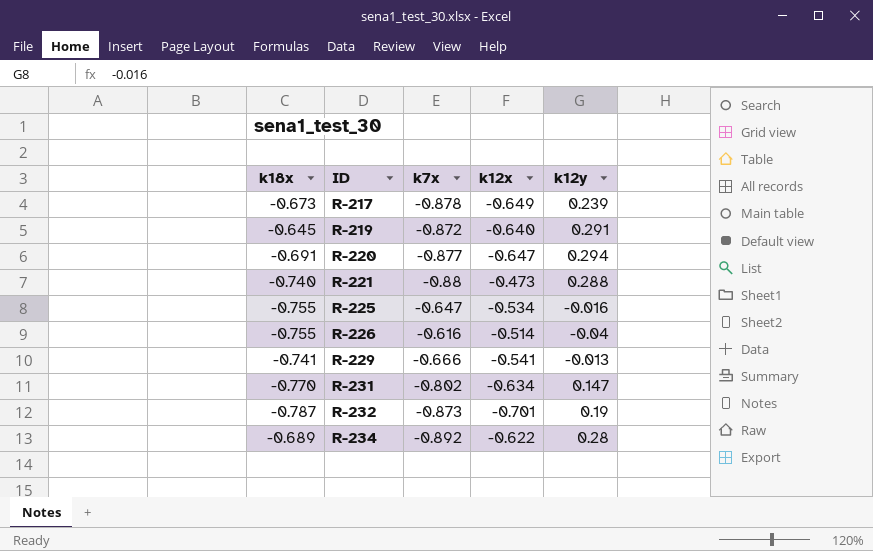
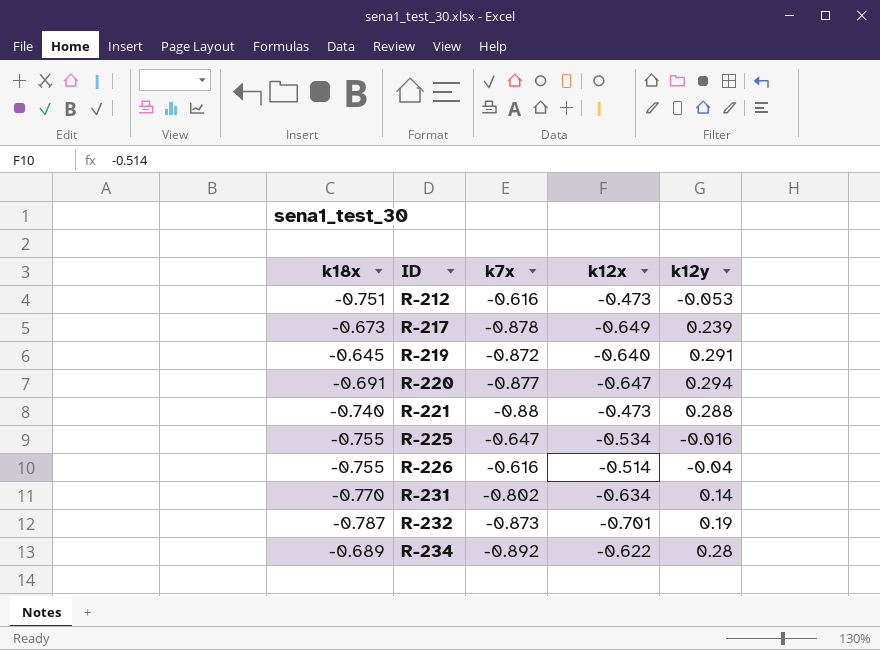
row R-229: -0.741 | -0.666 | -0.541 | -0.013 -> none
row R-212: none -> -0.751 | -0.616 | -0.473 | -0.053
R-231 | k12y: 0.147 -> 0.14

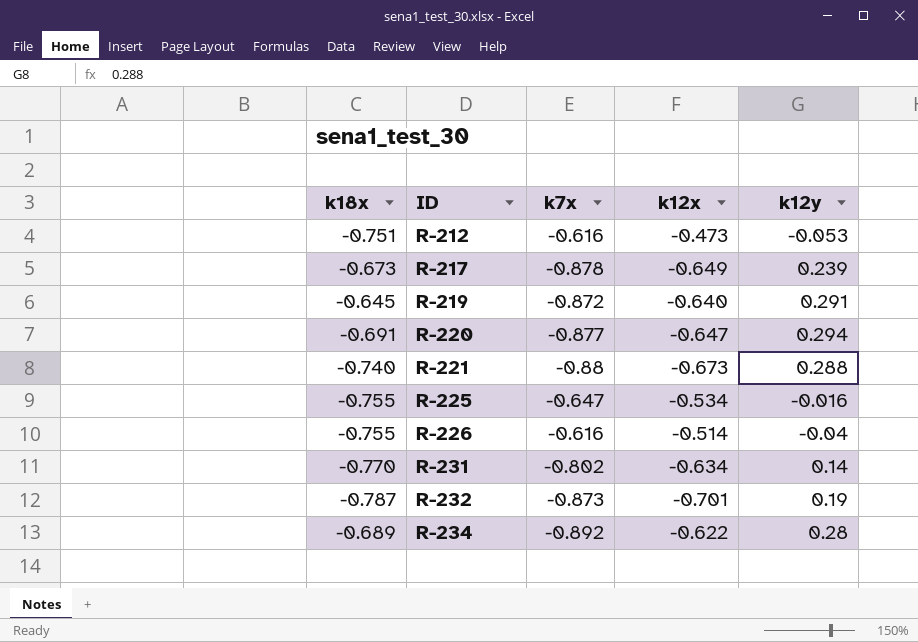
R-221 | k12x: -0.473 -> -0.673

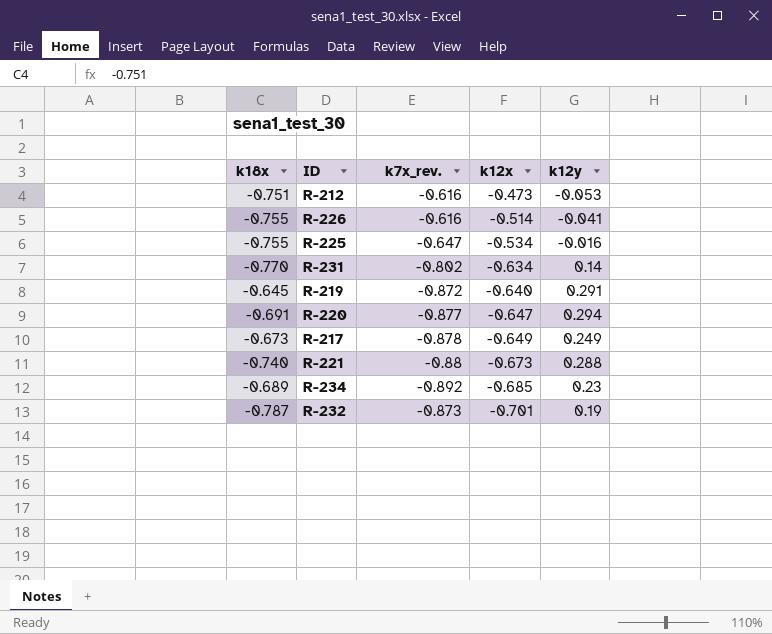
row order: ID ascending -> k12x descending
column name: k7x -> k7x_rev.
R-226 | k12y: -0.04 -> -0.041
R-217 | k12y: 0.239 -> 0.249
R-234 | k12x: -0.622 -> -0.685
R-234 | k12y: 0.28 -> 0.23

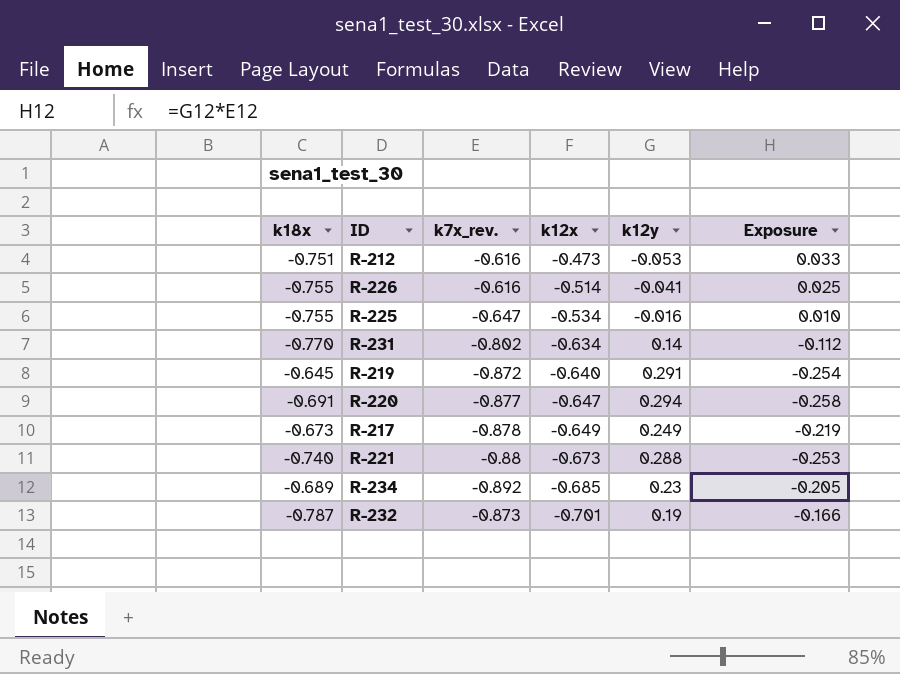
column Exposure | formula: none -> [k7x_rev.] * [k12y]

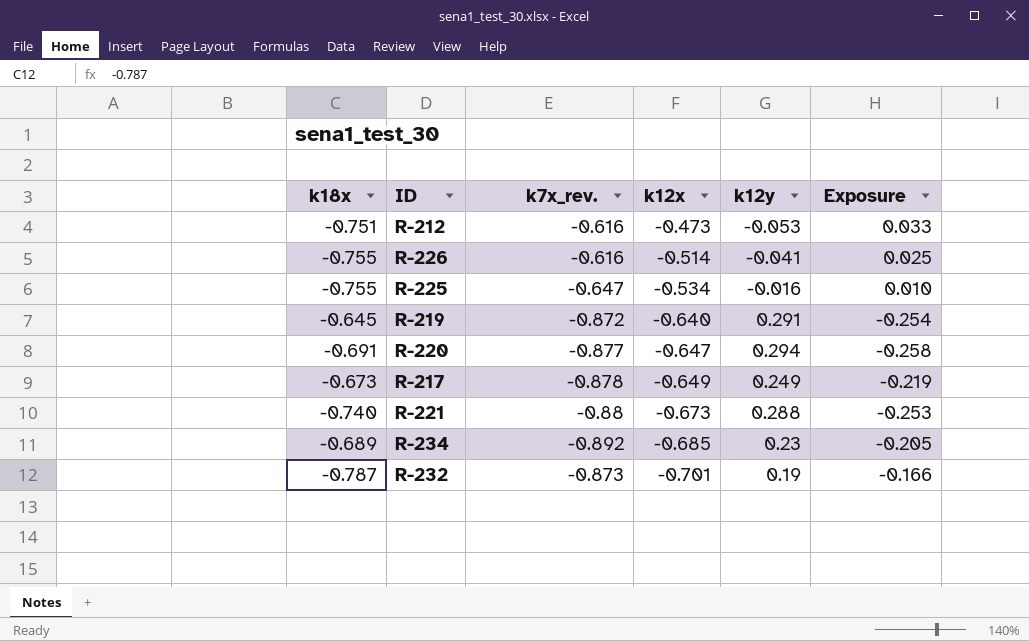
row R-231: -0.770 | -0.802 | -0.634 | 0.14 | -0.112 -> none

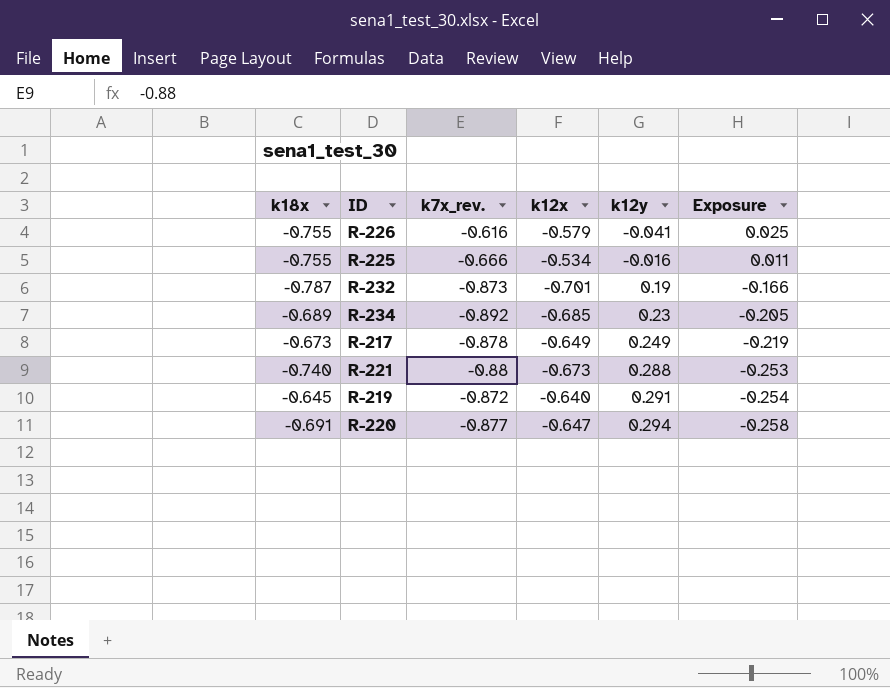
row order: k12x descending -> k12y ascending
row R-212: -0.751 | -0.616 | -0.473 | -0.053 | 0.033 -> none
R-226 | k12x: -0.514 -> -0.579
R-225 | k7x_rev.: -0.647 -> -0.666
R-225 | Exposure: 0.010 -> 0.011

